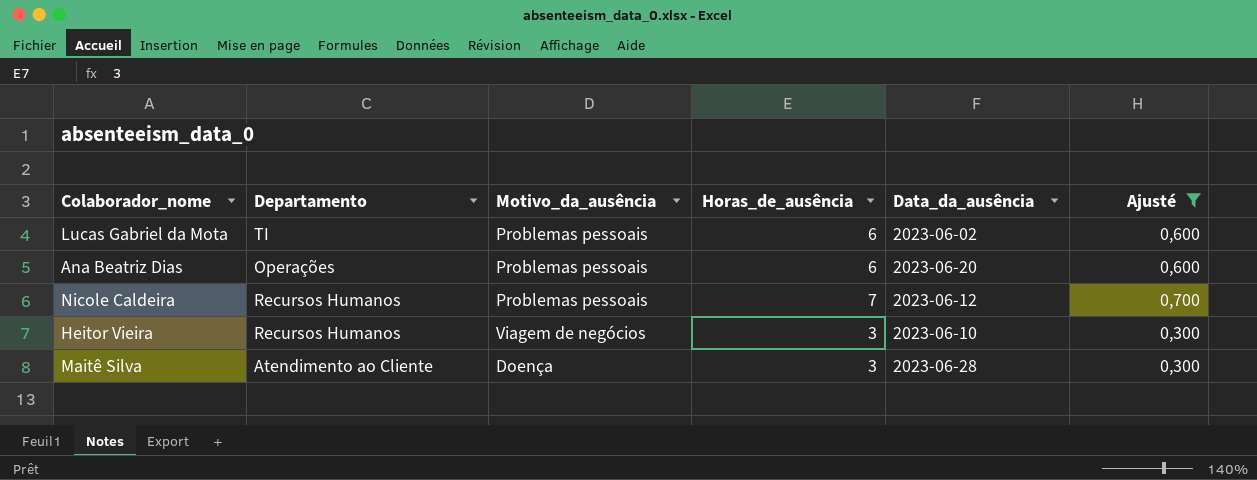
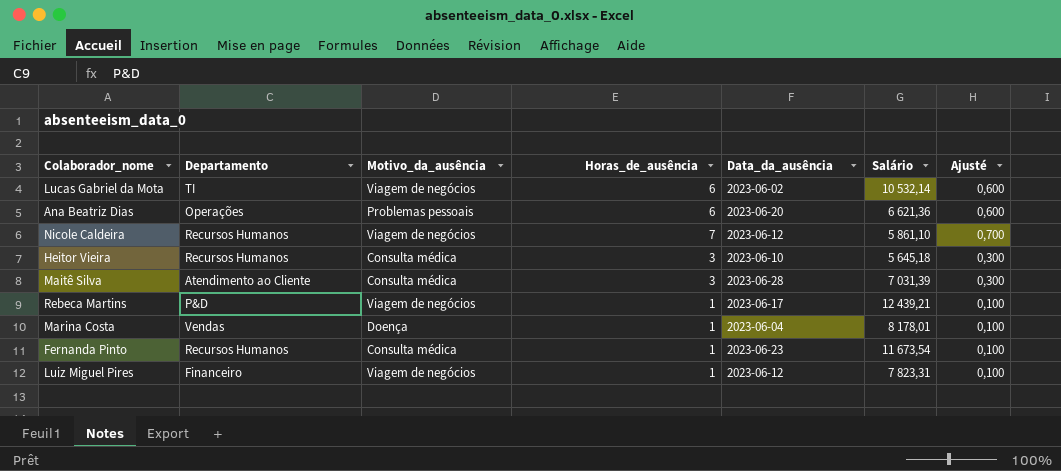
filter: Ajusté != 0,100 -> none
column Salário | position: none -> 6
Lucas Gabriel da Mota | Motivo_da_ausência: Problemas pessoais -> Viagem de negócios
Nicole Caldeira | Motivo_da_ausência: Problemas pessoais -> Viagem de negócios
Heitor Vieira | Motivo_da_ausência: Viagem de negócios -> Consulta médica
Maitê Silva | Motivo_da_ausência: Doença -> Consulta médica

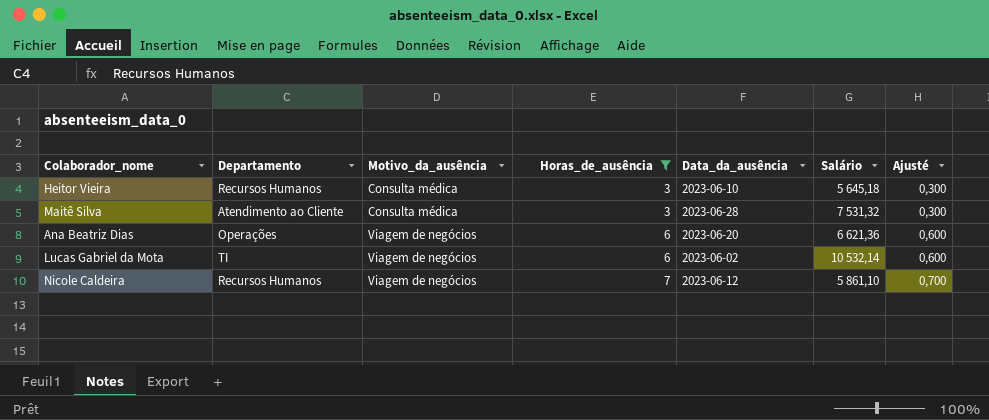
filter: none -> Horas_de_ausência != 1
row order: none -> Motivo_da_ausência ascending
Maitê Silva | Salário: 7 031,39 -> 7 531,32
Ana Beatriz Dias | Motivo_da_ausência: Problemas pessoais -> Viagem de negócios

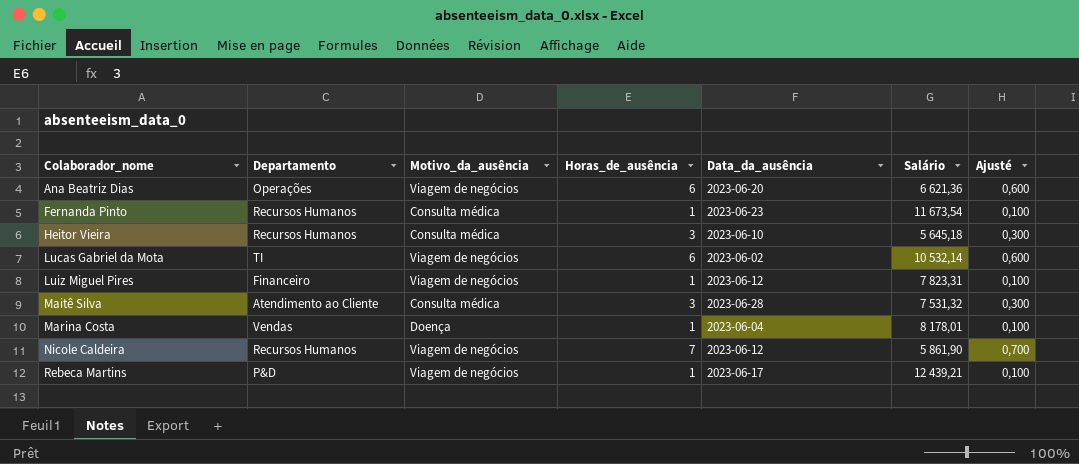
filter: Horas_de_ausência != 1 -> none
row order: Motivo_da_ausência ascending -> Colaborador_nome ascending
Nicole Caldeira | Salário: 5 861,10 -> 5 861,90

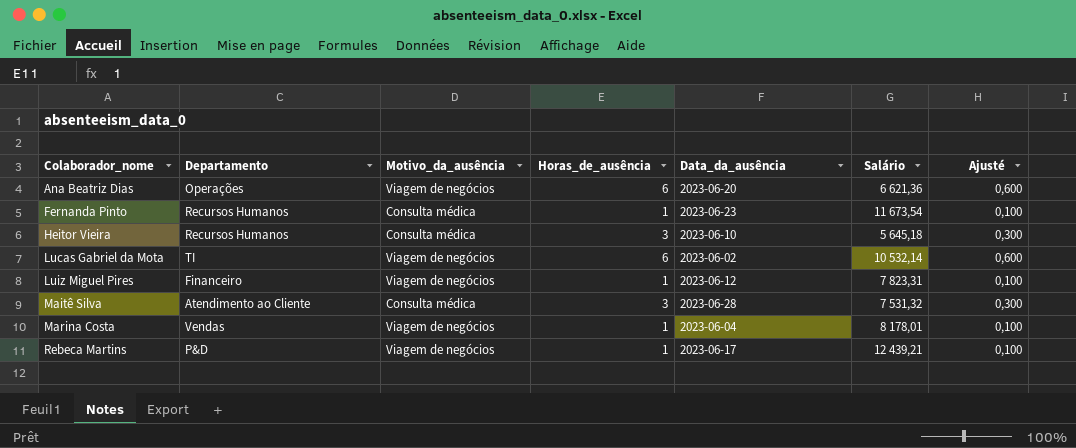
row Nicole Caldeira: Recursos Humanos | Viagem de negócios | 7 | 2023-06-12 | 5 861,90 | 0,700 -> none
Marina Costa | Motivo_da_ausência: Doença -> Viagem de negócios

